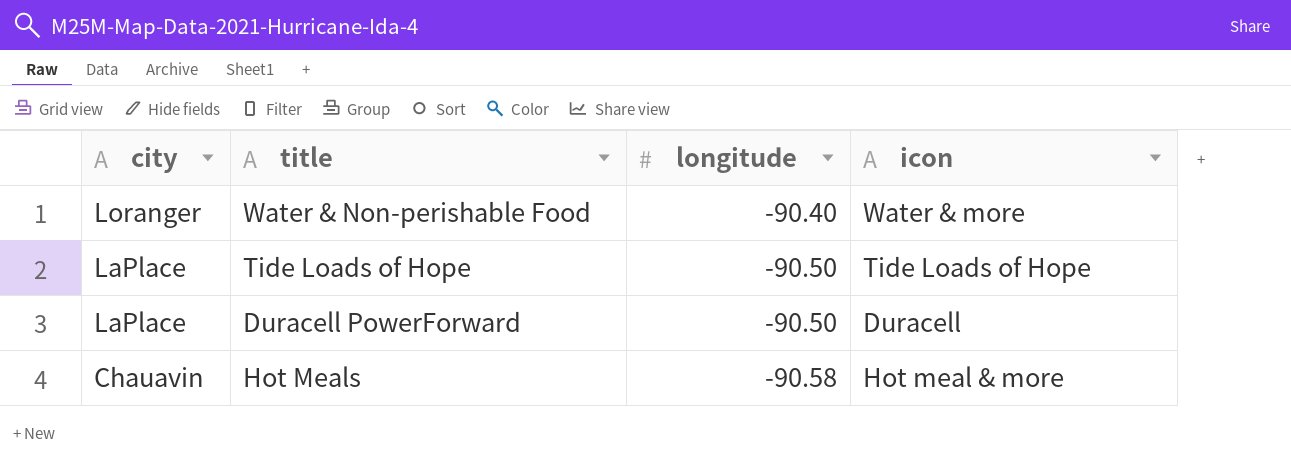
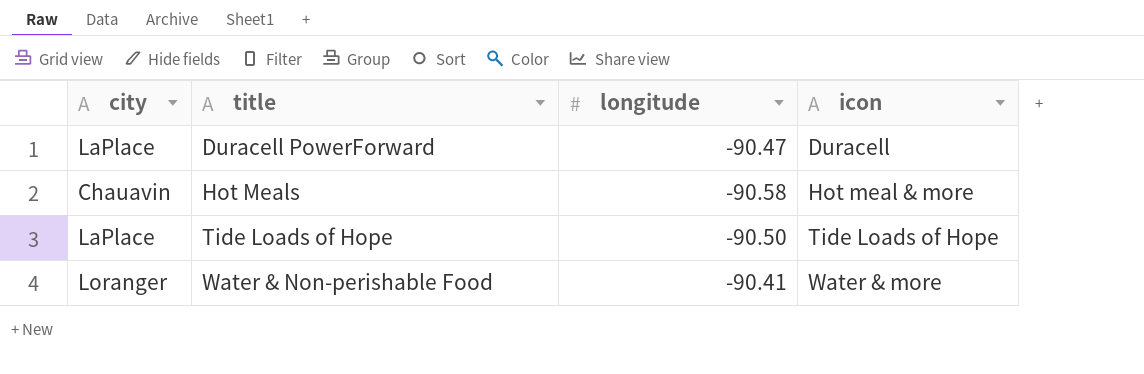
row order: city descending -> title ascending
Duracell PowerForward | longitude: -90.50 -> -90.47
Water & Non-perishable Food | longitude: -90.40 -> -90.41

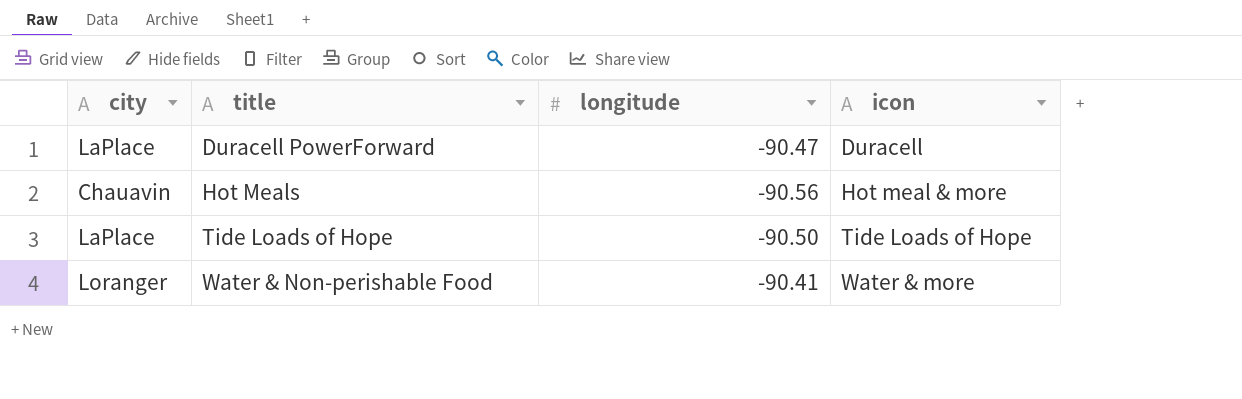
Hot Meals | longitude: -90.58 -> -90.56

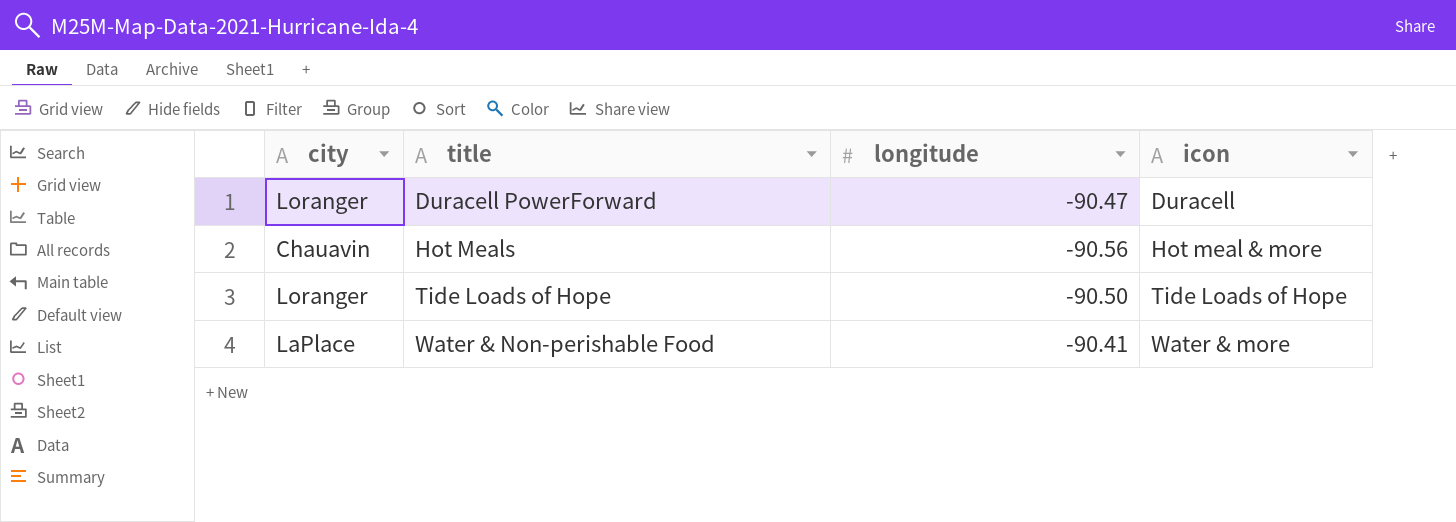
Duracell PowerForward | city: LaPlace -> Loranger
Tide Loads of Hope | city: LaPlace -> Loranger
Water & Non-perishable Food | city: Loranger -> LaPlace

